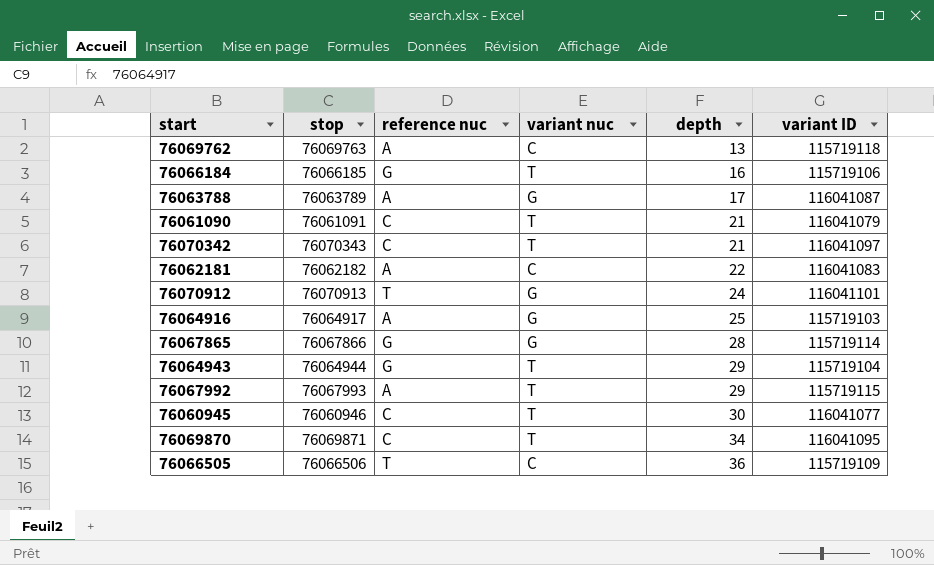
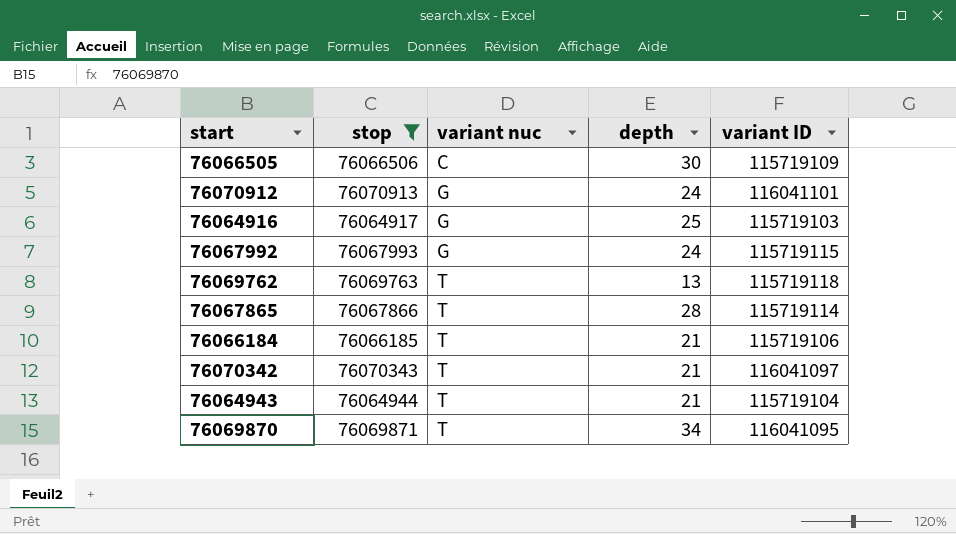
filter: none -> stop >= 76064917
row order: depth ascending -> variant nuc ascending
column reference nuc | position: 3 -> none
76066505 | depth: 36 -> 30
76067992 | variant nuc: T -> G
76067992 | depth: 29 -> 24
76069762 | variant nuc: C -> T
76067865 | variant nuc: G -> T
76066184 | depth: 16 -> 21
76064943 | depth: 29 -> 21

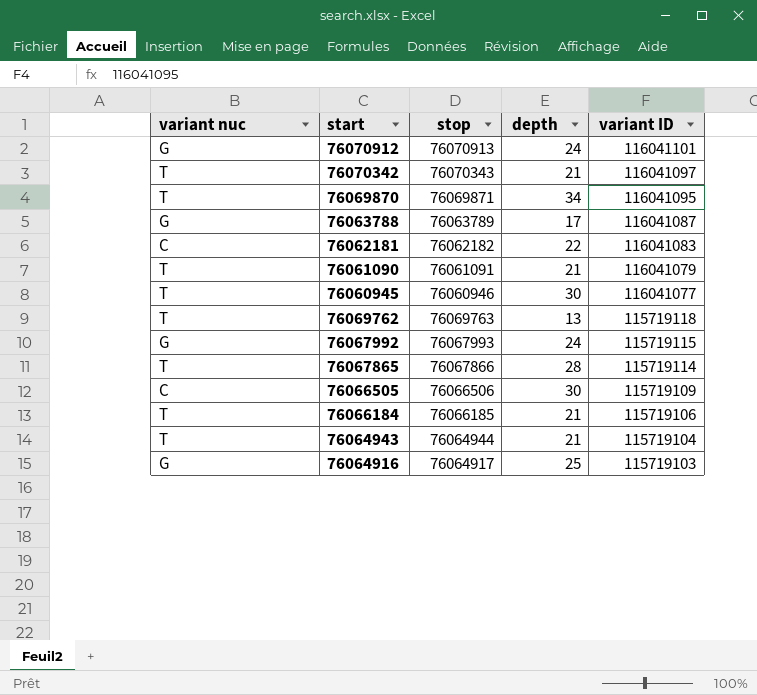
filter: stop >= 76064917 -> none
row order: variant nuc ascending -> variant ID descending
column variant nuc | position: 3 -> 1

